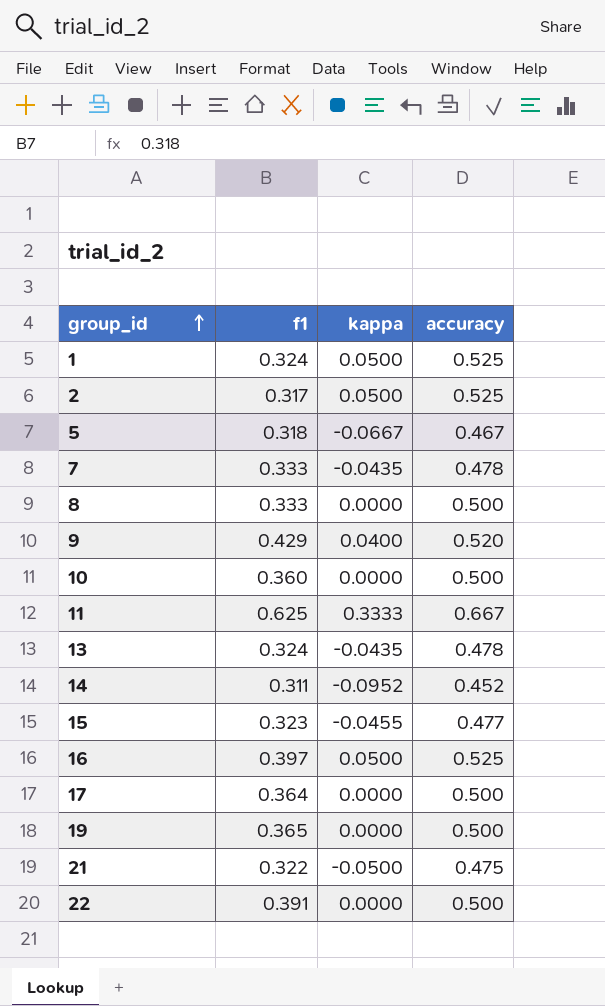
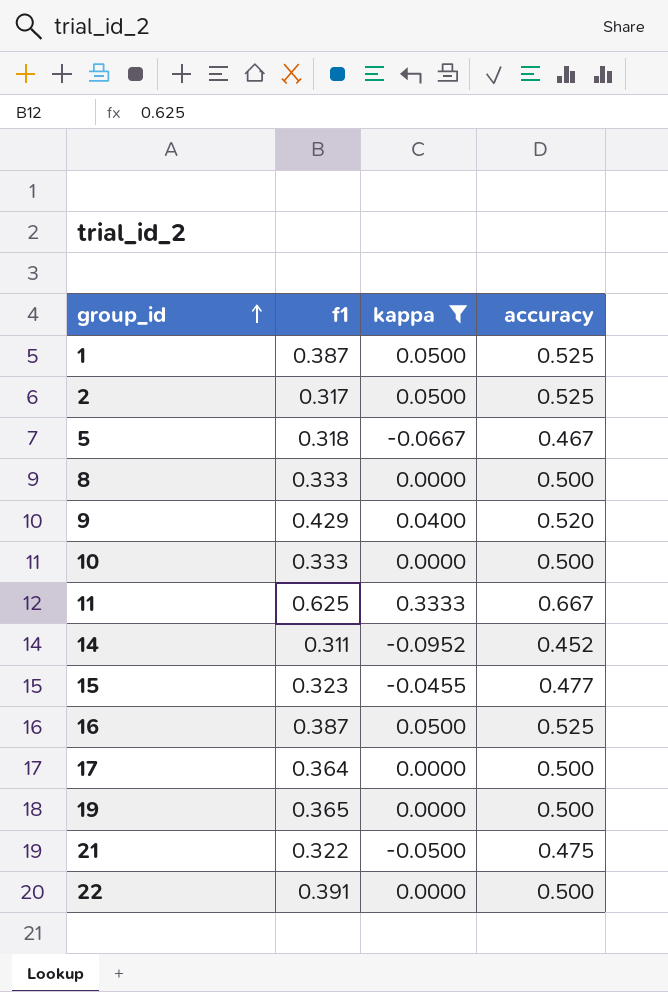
filter: none -> kappa != -0.0435
1 | f1: 0.324 -> 0.387
10 | f1: 0.360 -> 0.333
16 | f1: 0.397 -> 0.387

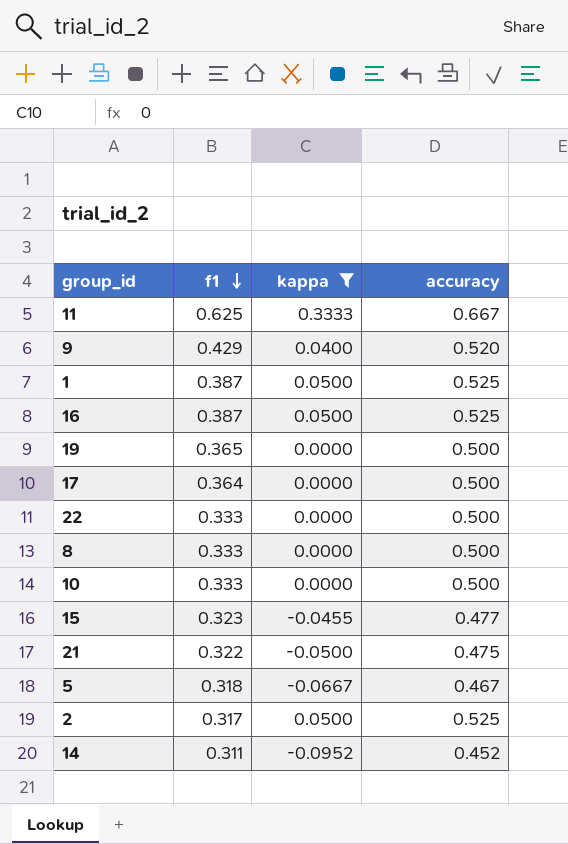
row order: group_id ascending -> f1 descending
22 | f1: 0.391 -> 0.333

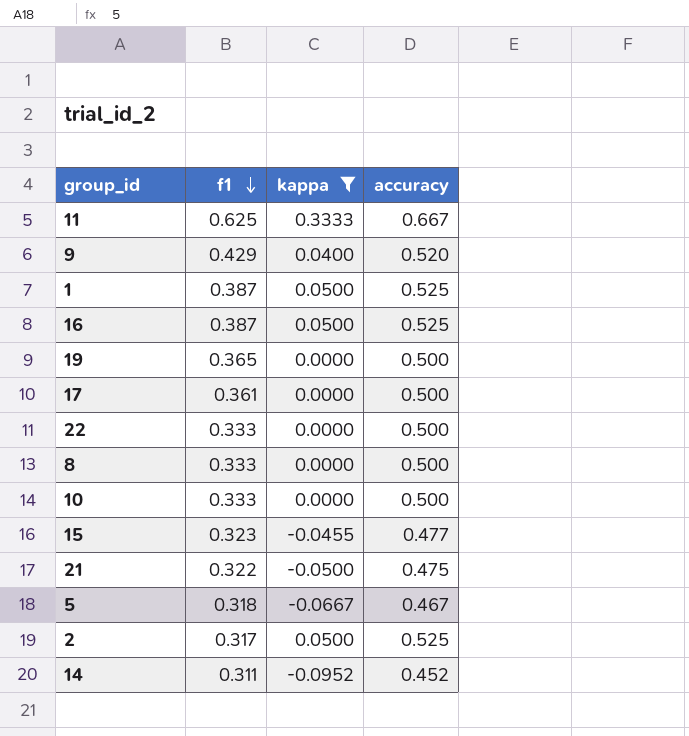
17 | f1: 0.364 -> 0.361

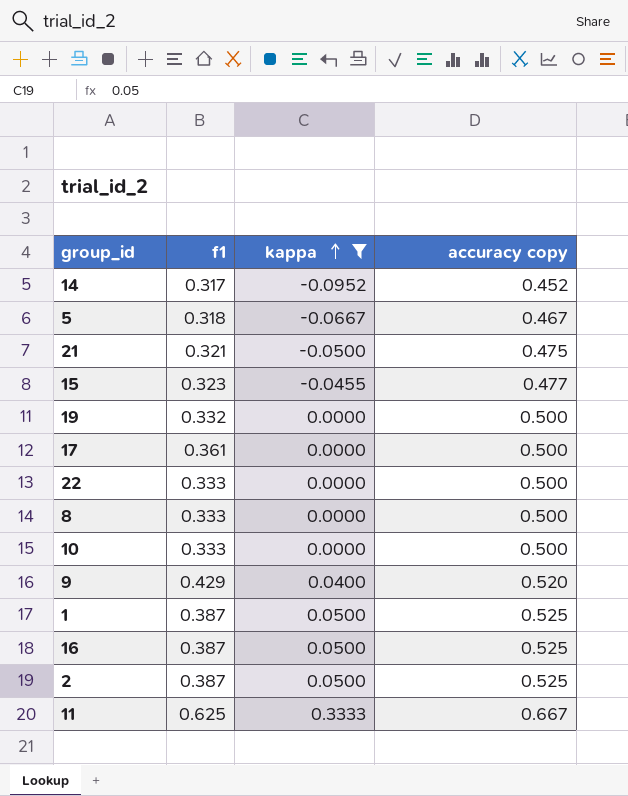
row order: f1 descending -> kappa ascending
column name: accuracy -> accuracy copy
14 | f1: 0.311 -> 0.317
21 | f1: 0.322 -> 0.321
19 | f1: 0.365 -> 0.332
2 | f1: 0.317 -> 0.387

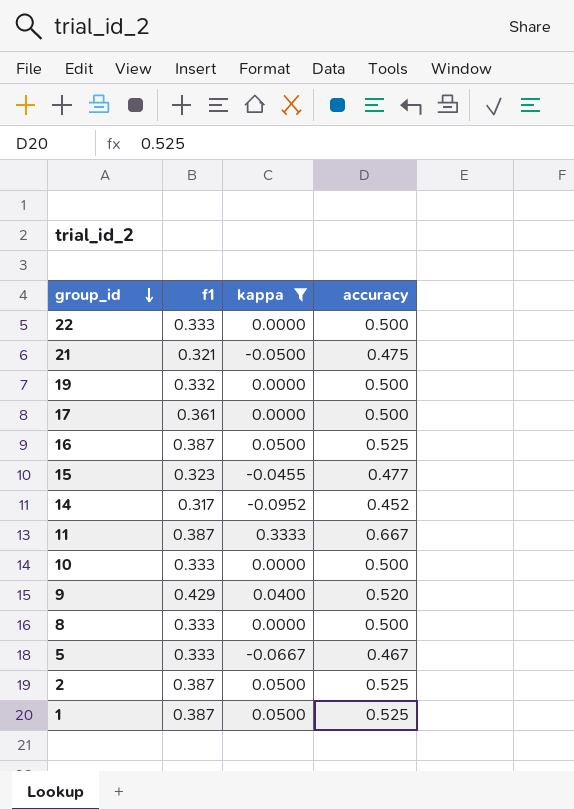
row order: kappa ascending -> group_id descending
column name: accuracy copy -> accuracy
11 | f1: 0.625 -> 0.387
5 | f1: 0.318 -> 0.333

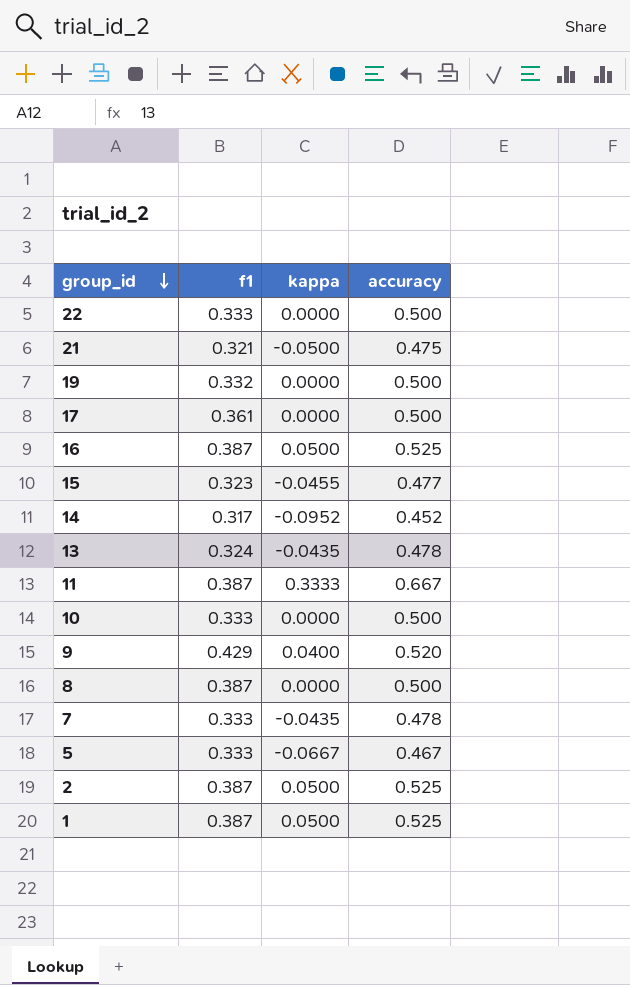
filter: kappa != -0.0435 -> none
8 | f1: 0.333 -> 0.387

